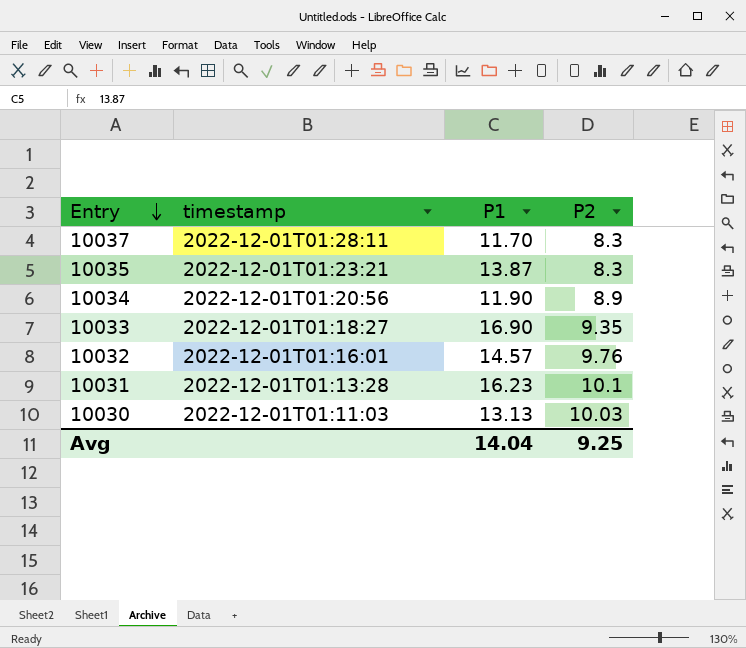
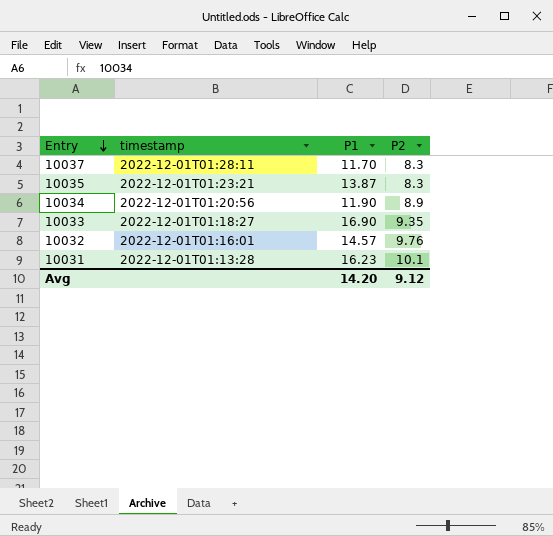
row 10030: 2022-12-01T01:11:03 | 13.13 | 10.03 -> none
Avg | P1: 14.04 -> 14.20
Avg | P2: 9.25 -> 9.12

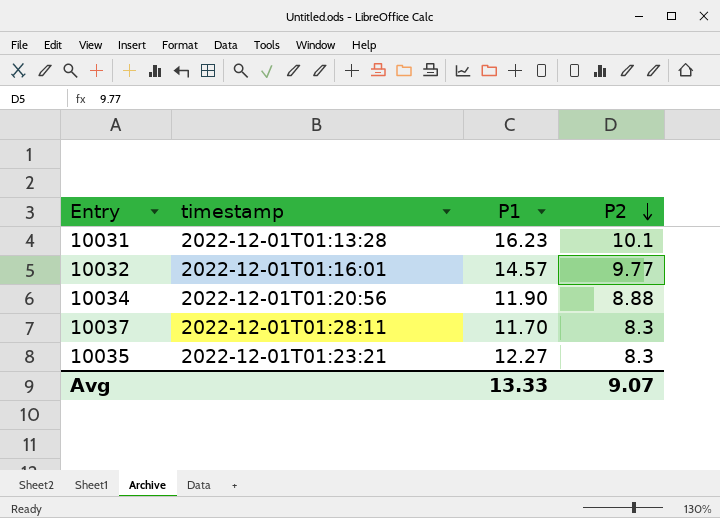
row order: Entry descending -> P2 descending
row 10033: 2022-12-01T01:18:27 | 16.90 | 9.35 -> none
10032 | P2: 9.76 -> 9.77
10034 | P2: 8.9 -> 8.88
10035 | P1: 13.87 -> 12.27
Avg | P1: 14.20 -> 13.33
Avg | P2: 9.12 -> 9.07

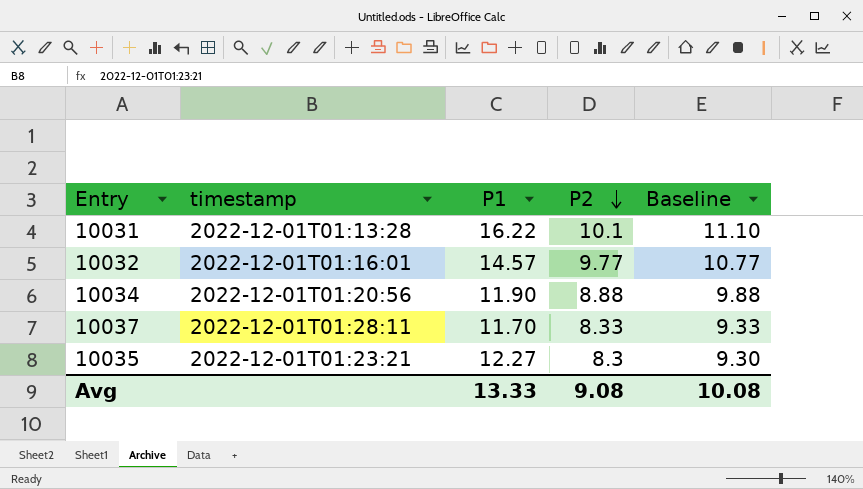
column Baseline | formula: none -> [P2] + 1
10031 | P1: 16.23 -> 16.22
10037 | P2: 8.3 -> 8.33
Avg | P2: 9.07 -> 9.08

